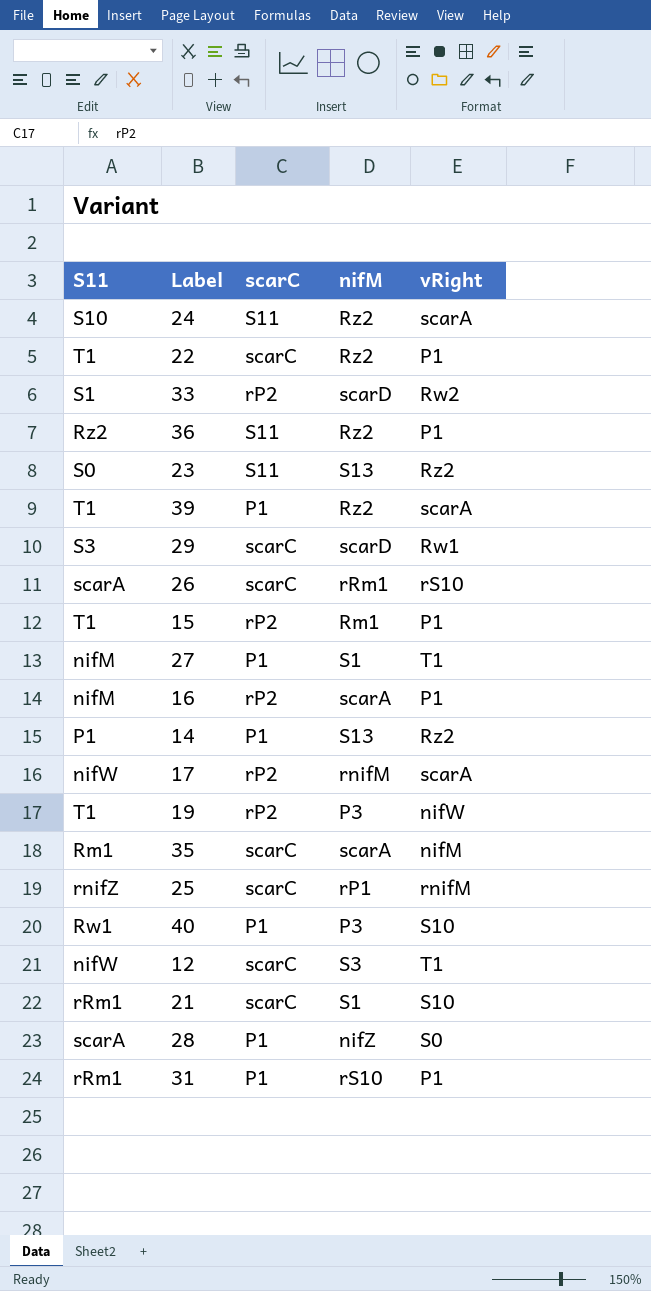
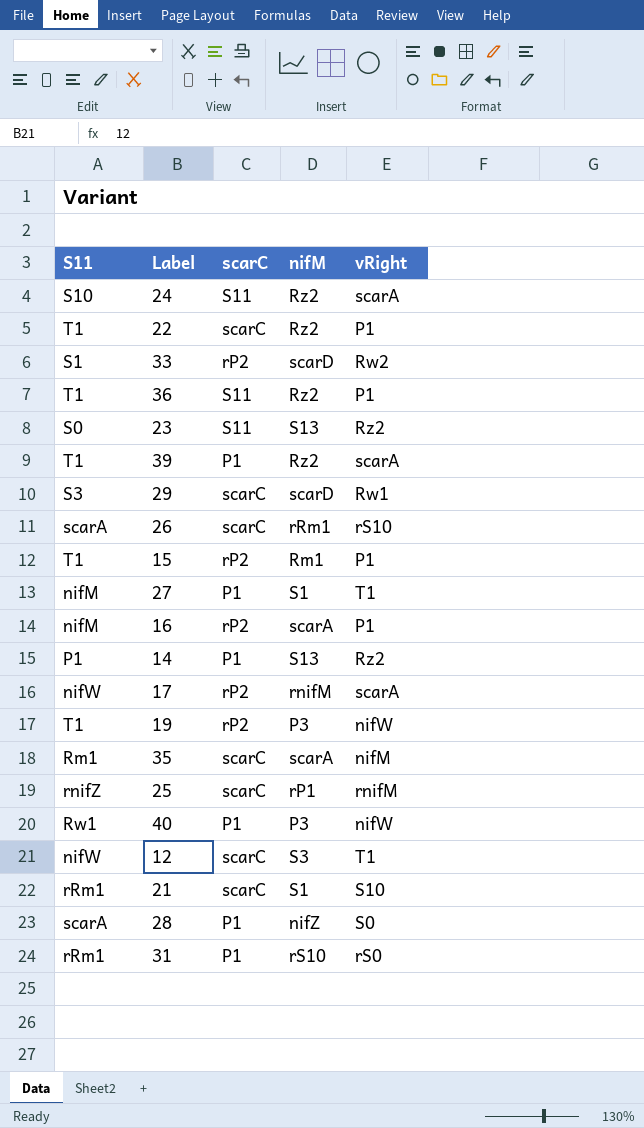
36 | S11: Rz2 -> T1
40 | vRight: S10 -> nifW
31 | vRight: P1 -> rS0

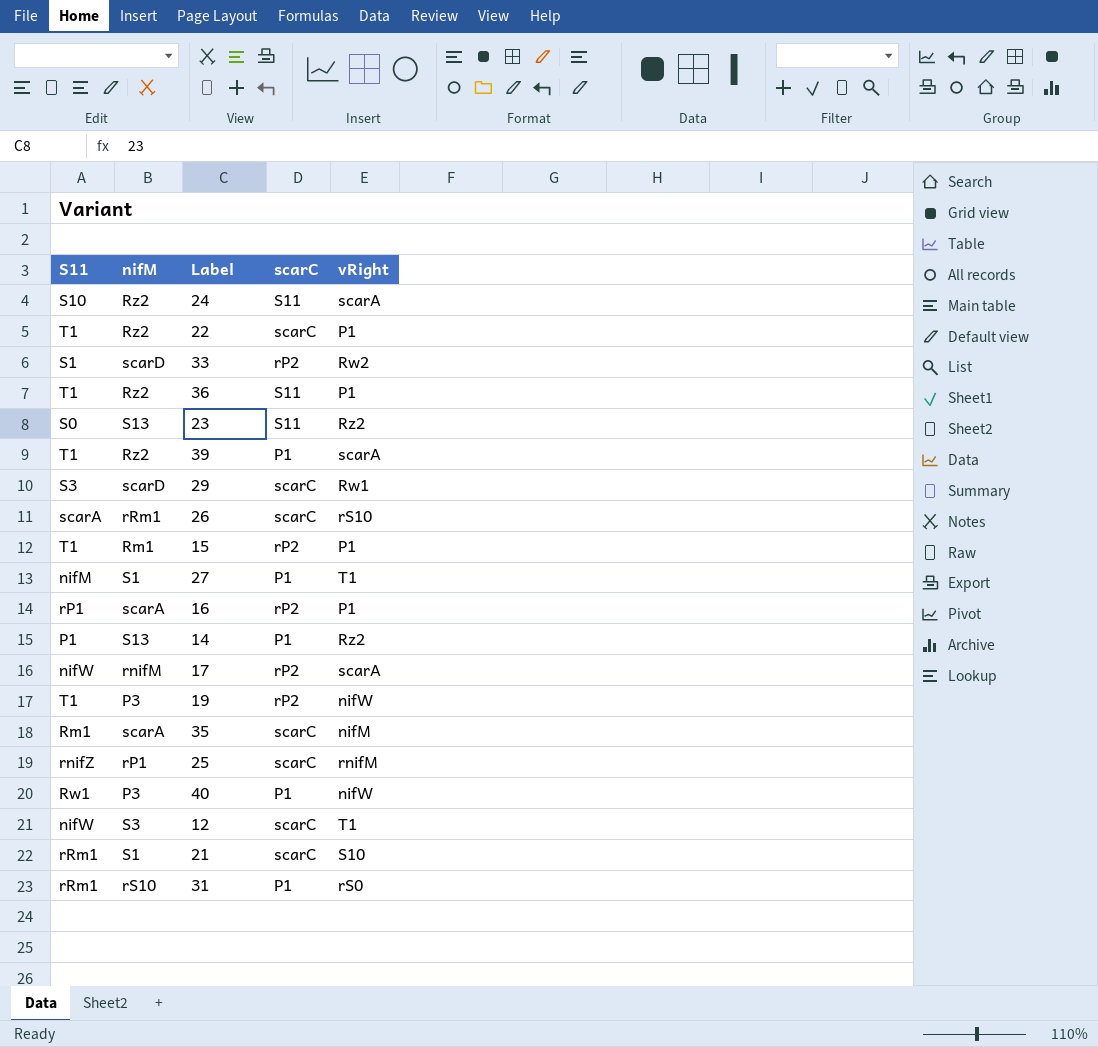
column nifM | position: 4 -> 2
row 28: scarA | P1 | nifZ | S0 -> none
16 | S11: nifM -> rP1

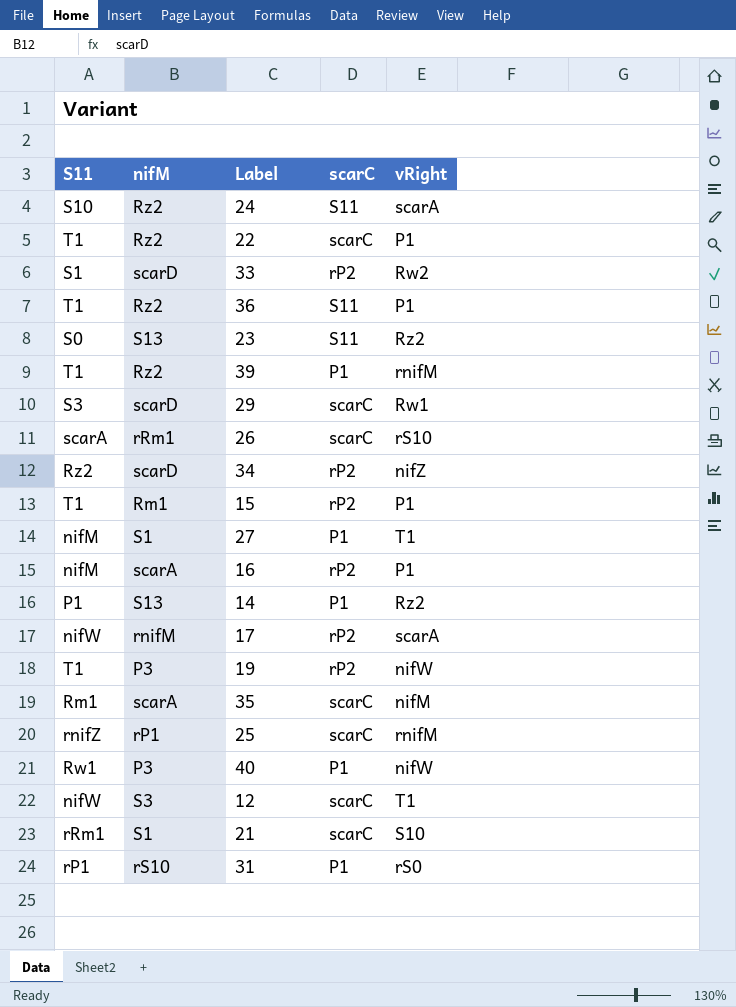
39 | vRight: scarA -> rnifM
row 34: none -> Rz2 | scarD | rP2 | nifZ
16 | S11: rP1 -> nifM
31 | S11: rRm1 -> rP1

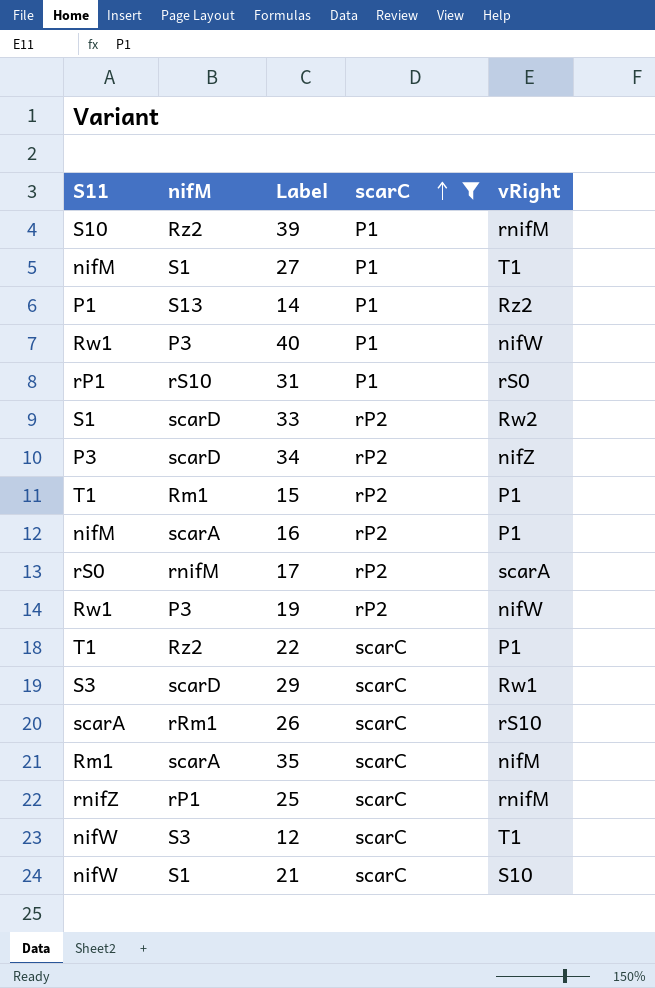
filter: none -> scarC != S11
row order: none -> scarC ascending
39 | S11: T1 -> S10
34 | S11: Rz2 -> P3
17 | S11: nifW -> rS0
19 | S11: T1 -> Rw1
21 | S11: rRm1 -> nifW

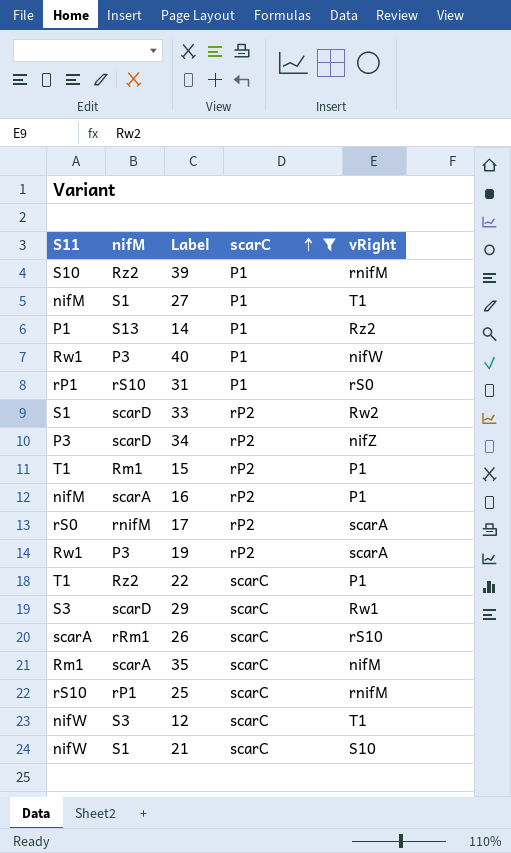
19 | vRight: nifW -> scarA
25 | S11: rnifZ -> rS10

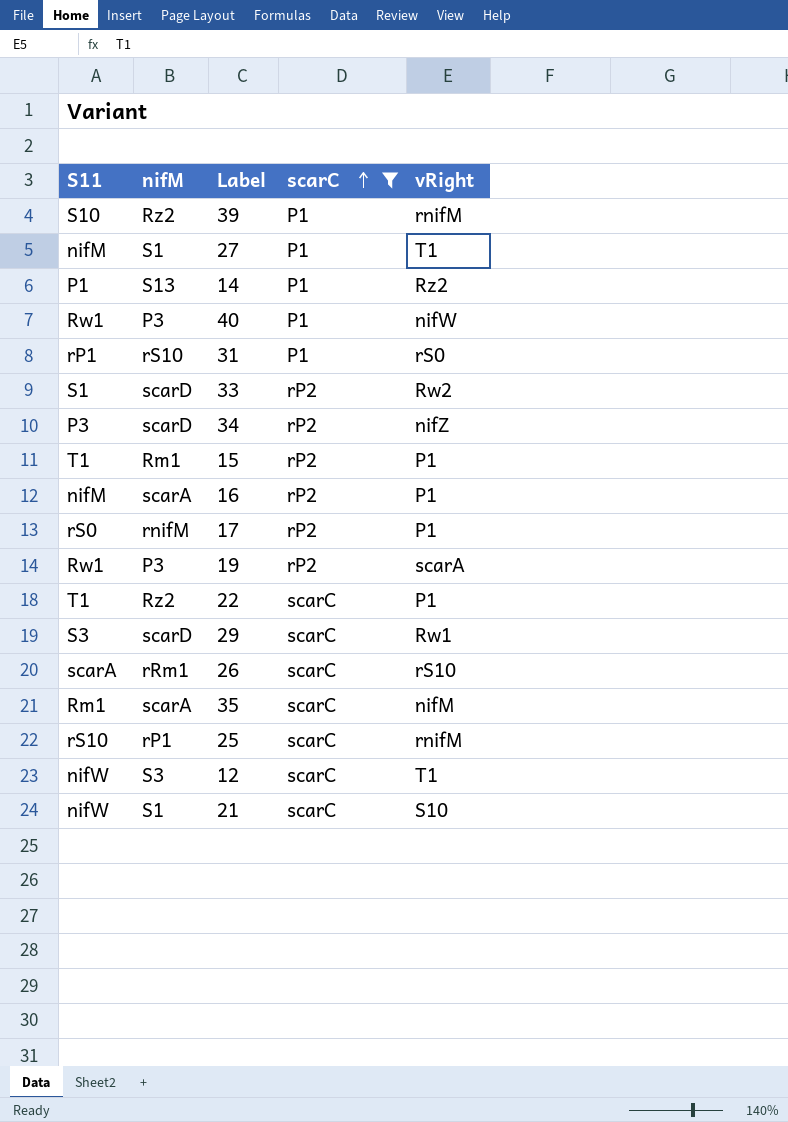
17 | vRight: scarA -> P1

